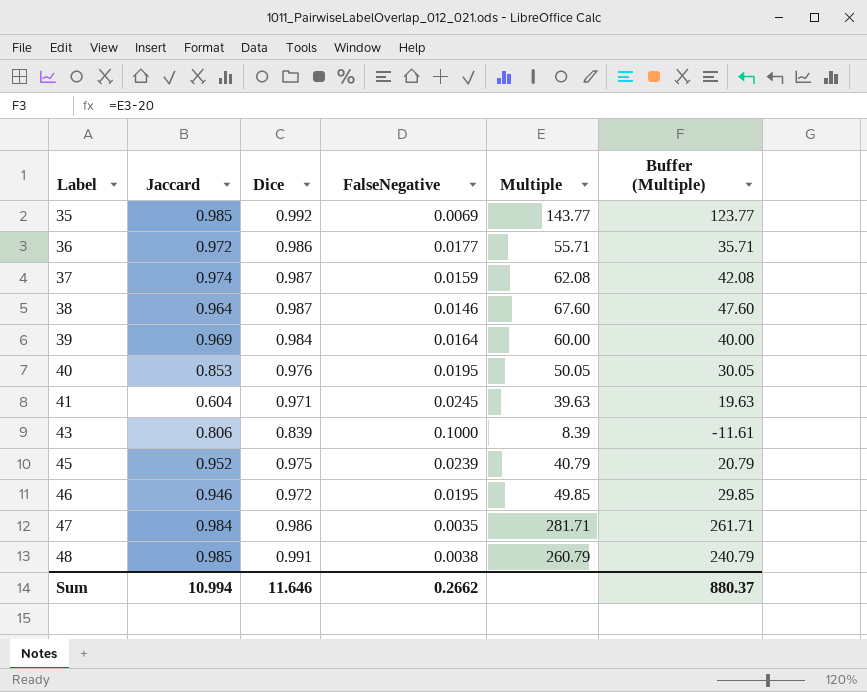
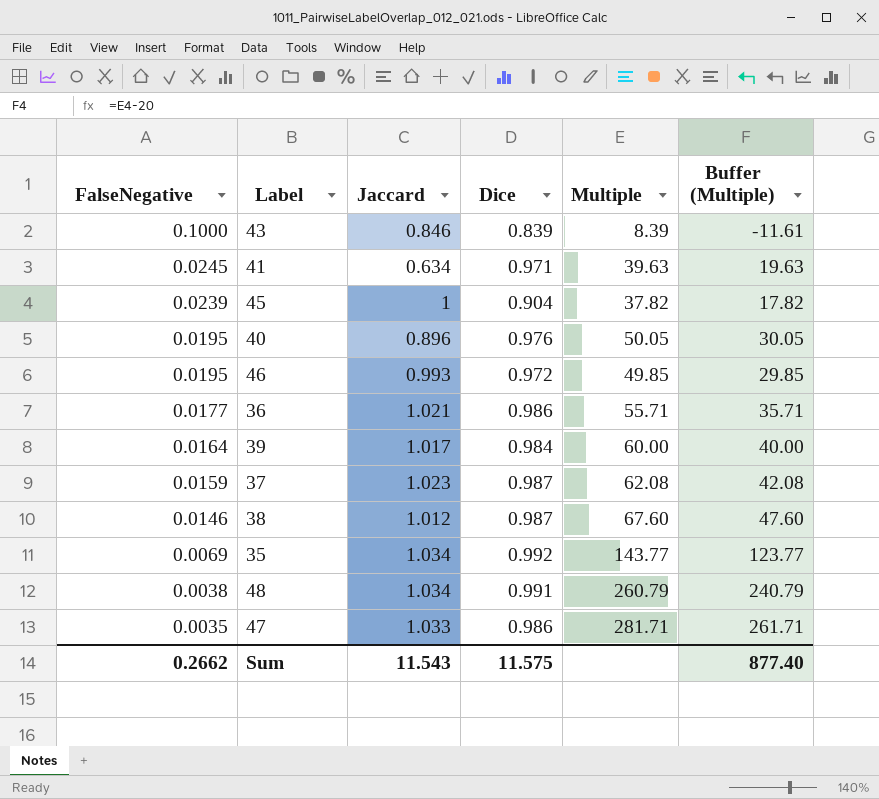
row order: Label ascending -> FalseNegative descending
column FalseNegative | position: 4 -> 1
43 | Jaccard: 0.806 -> 0.846
41 | Jaccard: 0.604 -> 0.634
45 | Jaccard: 0.952 -> 1
45 | Dice: 0.975 -> 0.904
45 | Multiple: 40.79 -> 37.82
45 | Buffer (Multiple): 20.79 -> 17.82
40 | Jaccard: 0.853 -> 0.896
46 | Jaccard: 0.946 -> 0.993
36 | Jaccard: 0.972 -> 1.021
39 | Jaccard: 0.969 -> 1.017
37 | Jaccard: 0.974 -> 1.023
38 | Jaccard: 0.964 -> 1.012
35 | Jaccard: 0.985 -> 1.034
48 | Jaccard: 0.985 -> 1.034
47 | Jaccard: 0.984 -> 1.033
Sum | Jaccard: 10.994 -> 11.543
Sum | Dice: 11.646 -> 11.575
Sum | Buffer (Multiple): 880.37 -> 877.40

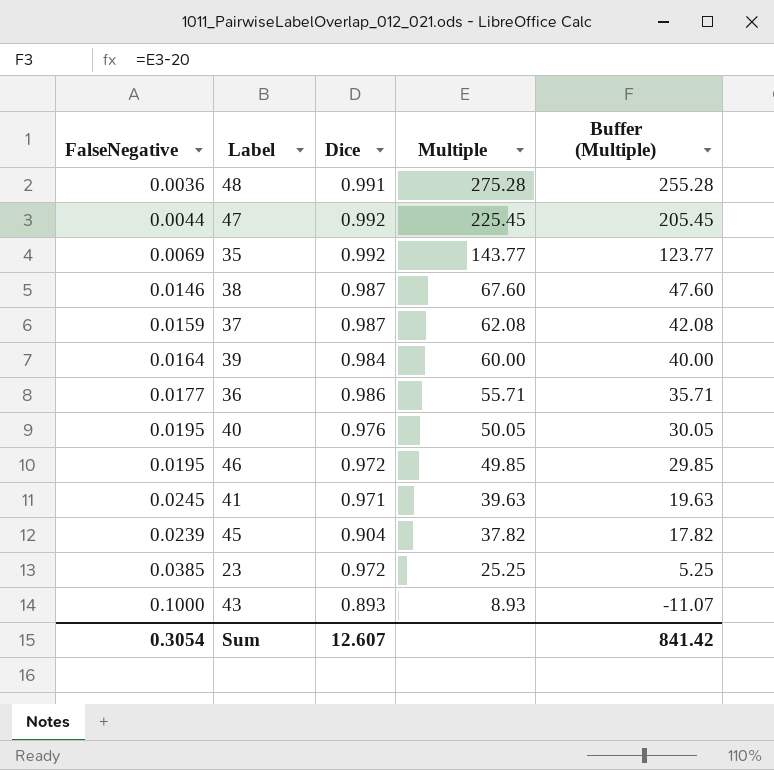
row order: FalseNegative descending -> Multiple descending
column Jaccard | position: 3 -> none
48 | FalseNegative: 0.0038 -> 0.0036
48 | Multiple: 260.79 -> 275.28
48 | Buffer (Multiple): 240.79 -> 255.28
47 | FalseNegative: 0.0035 -> 0.0044
47 | Dice: 0.986 -> 0.992
47 | Multiple: 281.71 -> 225.45
47 | Buffer (Multiple): 261.71 -> 205.45
row 23: none -> 0.0385 | 0.972 | 25.25 | 5.25
43 | Dice: 0.839 -> 0.893
43 | Multiple: 8.39 -> 8.93
43 | Buffer (Multiple): -11.61 -> -11.07
Sum | FalseNegative: 0.2662 -> 0.3054
Sum | Dice: 11.575 -> 12.607
Sum | Buffer (Multiple): 877.40 -> 841.42

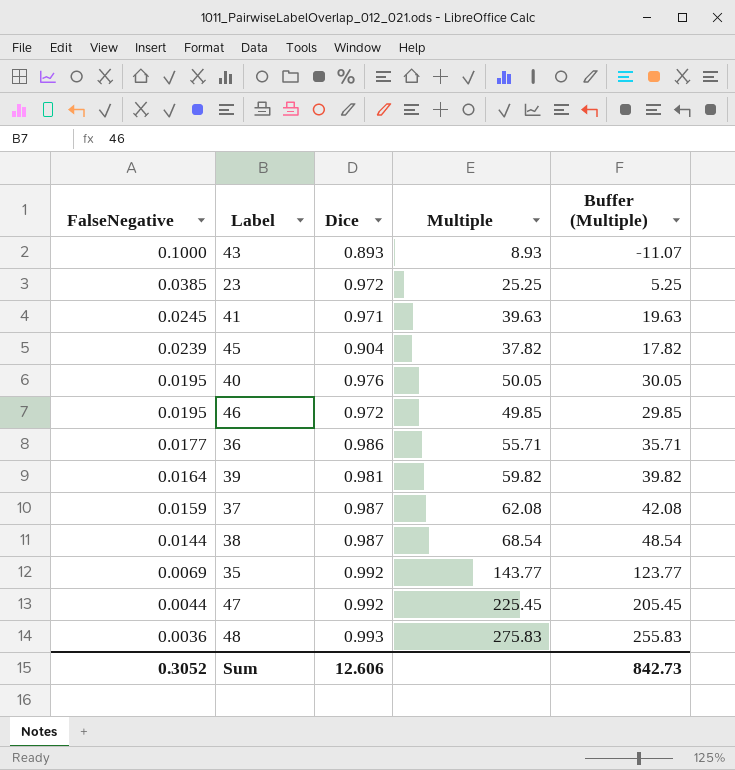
row order: Multiple descending -> FalseNegative descending
39 | Dice: 0.984 -> 0.981
39 | Multiple: 60.00 -> 59.82
39 | Buffer (Multiple): 40.00 -> 39.82
38 | FalseNegative: 0.0146 -> 0.0144
38 | Multiple: 67.60 -> 68.54
38 | Buffer (Multiple): 47.60 -> 48.54
48 | Dice: 0.991 -> 0.993
48 | Multiple: 275.28 -> 275.83
48 | Buffer (Multiple): 255.28 -> 255.83
Sum | FalseNegative: 0.3054 -> 0.3052
Sum | Dice: 12.607 -> 12.606
Sum | Buffer (Multiple): 841.42 -> 842.73

